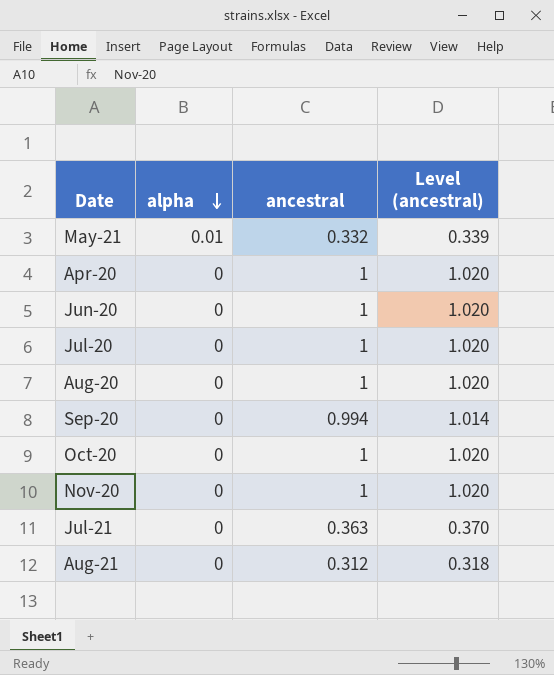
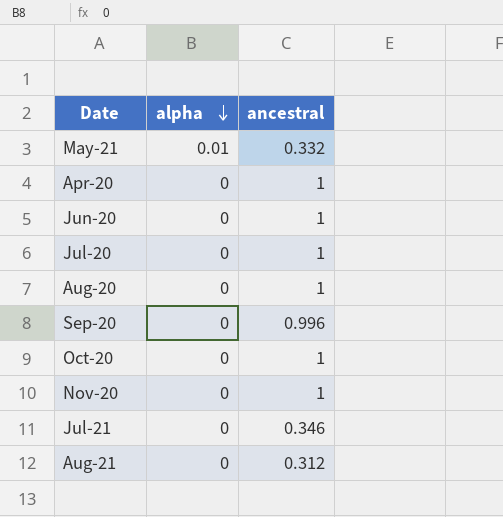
column Level (ancestral) | formula: [ancestral] * 1.02 -> none
Sep-20 | ancestral: 0.994 -> 0.996
Jul-21 | ancestral: 0.363 -> 0.346

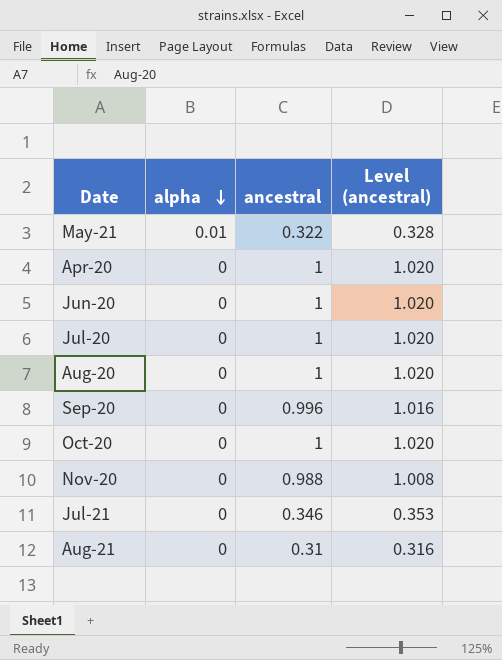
column Level (ancestral) | formula: none -> [ancestral] * 1.02
May-21 | ancestral: 0.332 -> 0.322
Nov-20 | ancestral: 1 -> 0.988
Aug-21 | ancestral: 0.312 -> 0.31

